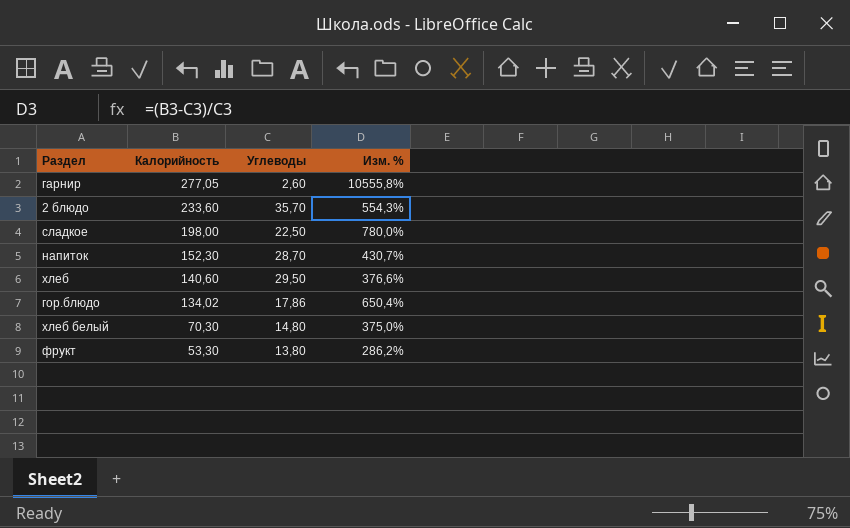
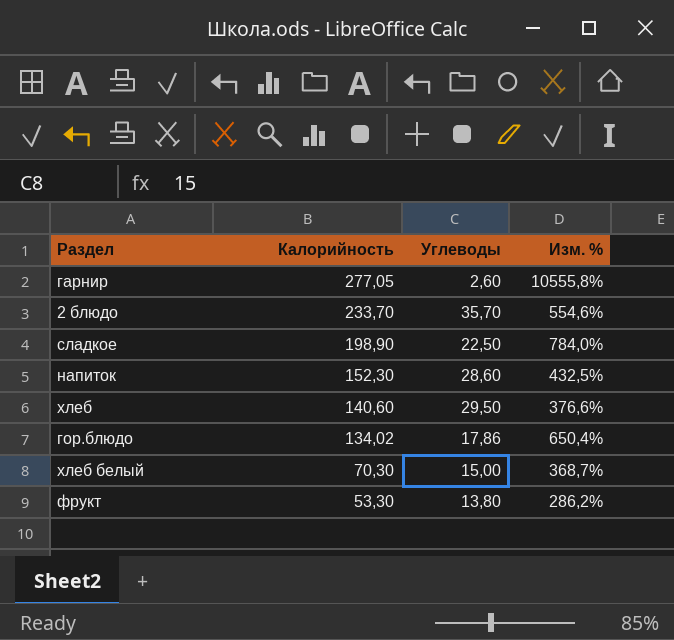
2 блюдо | Калорийность: 233,60 -> 233,70
2 блюдо | Изм. %: 554,3% -> 554,6%
сладкое | Калорийность: 198,00 -> 198,90
сладкое | Изм. %: 780,0% -> 784,0%
напиток | Углеводы: 28,70 -> 28,60
напиток | Изм. %: 430,7% -> 432,5%
хлеб белый | Углеводы: 14,80 -> 15,00
хлеб белый | Изм. %: 375,0% -> 368,7%

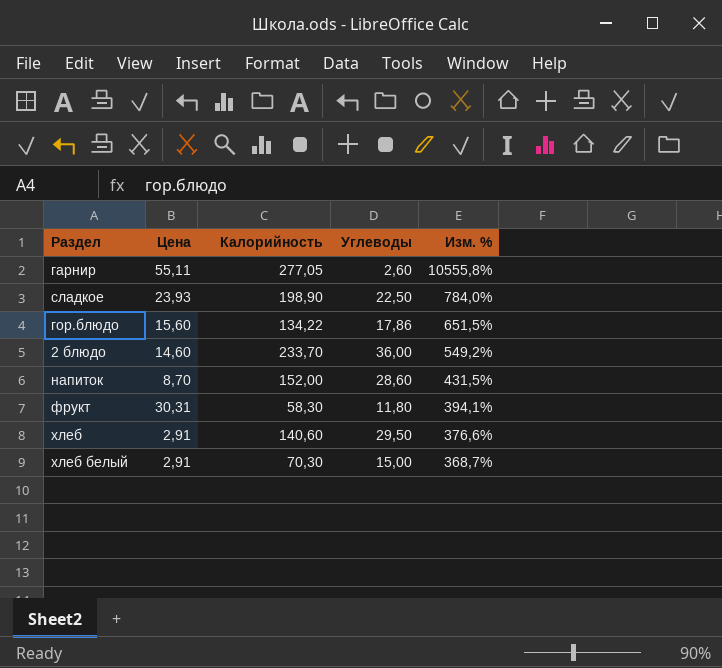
row order: Калорийность descending -> Изм. % descending
column Цена | position: none -> 2
гор.блюдо | Калорийность: 134,02 -> 134,22
гор.блюдо | Изм. %: 650,4% -> 651,5%
2 блюдо | Углеводы: 35,70 -> 36,00
2 блюдо | Изм. %: 554,6% -> 549,2%
напиток | Калорийность: 152,30 -> 152,00
напиток | Изм. %: 432,5% -> 431,5%
фрукт | Калорийность: 53,30 -> 58,30
фрукт | Углеводы: 13,80 -> 11,80
фрукт | Изм. %: 286,2% -> 394,1%

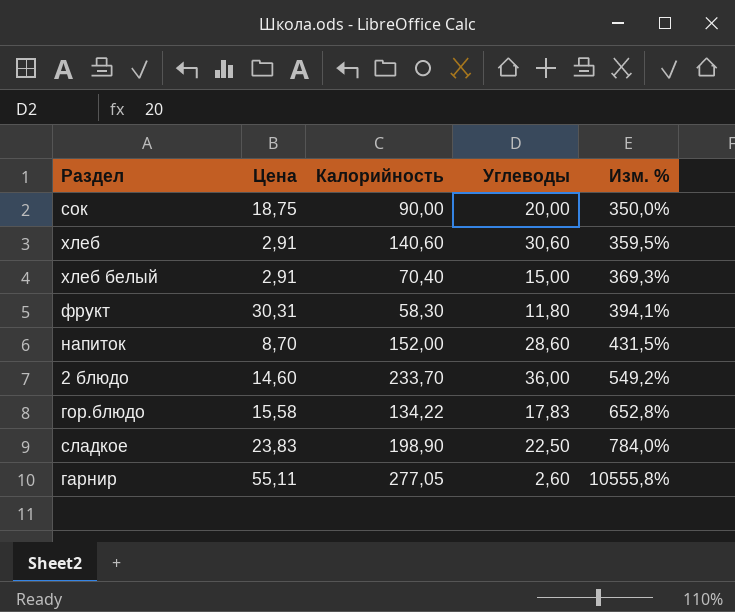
row order: Изм. % descending -> Изм. % ascending
row сок: none -> 18,75 | 90,00 | 20,00 | 350,0%
хлеб | Углеводы: 29,50 -> 30,60
хлеб | Изм. %: 376,6% -> 359,5%
хлеб белый | Калорийность: 70,30 -> 70,40
хлеб белый | Изм. %: 368,7% -> 369,3%
гор.блюдо | Цена: 15,60 -> 15,58
гор.блюдо | Углеводы: 17,86 -> 17,83
гор.блюдо | Изм. %: 651,5% -> 652,8%
сладкое | Цена: 23,93 -> 23,83

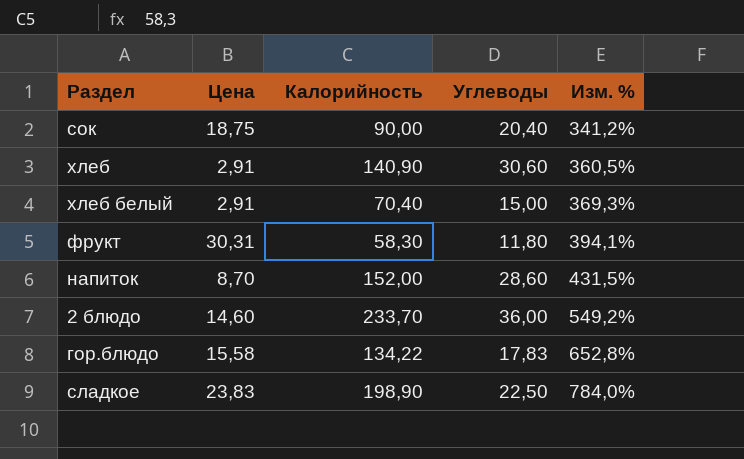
row гарнир: 55,11 | 277,05 | 2,60 | 10555,8% -> none
сок | Углеводы: 20,00 -> 20,40
сок | Изм. %: 350,0% -> 341,2%
хлеб | Калорийность: 140,60 -> 140,90
хлеб | Изм. %: 359,5% -> 360,5%

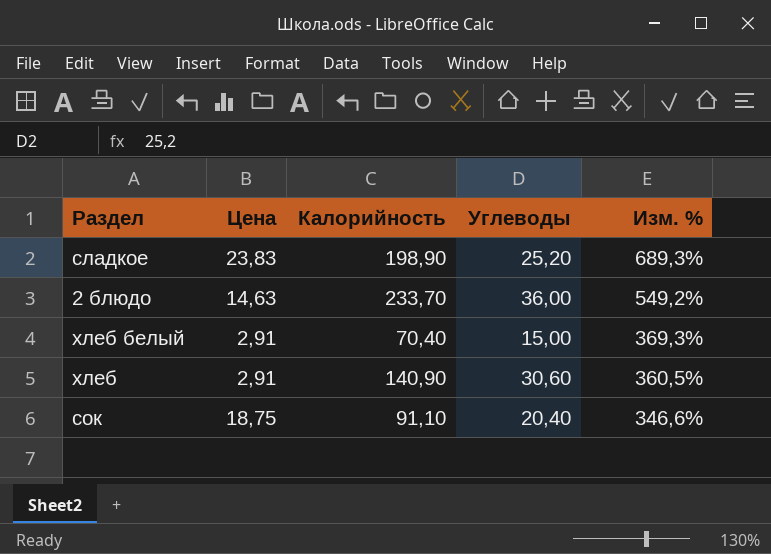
row order: Изм. % ascending -> Изм. % descending
row фрукт: 30,31 | 58,30 | 11,80 | 394,1% -> none
row напиток: 8,70 | 152,00 | 28,60 | 431,5% -> none
row гор.блюдо: 15,58 | 134,22 | 17,83 | 652,8% -> none
сладкое | Углеводы: 22,50 -> 25,20
сладкое | Изм. %: 784,0% -> 689,3%
2 блюдо | Цена: 14,60 -> 14,63
сок | Калорийность: 90,00 -> 91,10
сок | Изм. %: 341,2% -> 346,6%

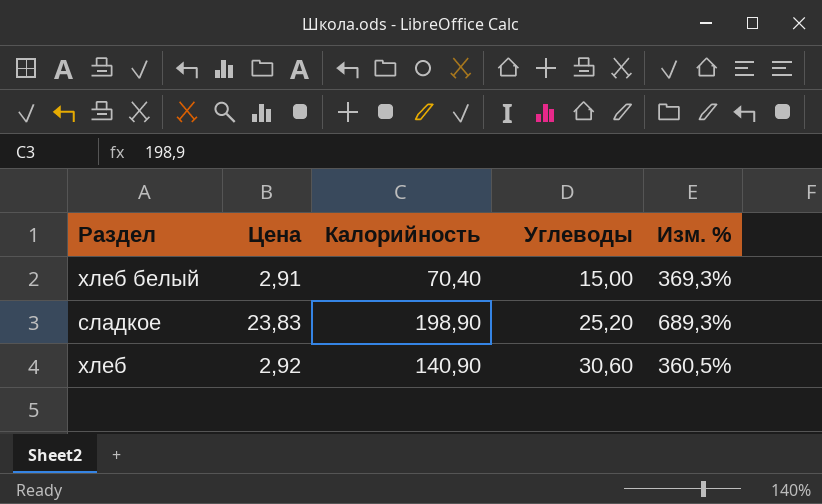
row order: Изм. % descending -> Углеводы ascending
row 2 блюдо: 14,63 | 233,70 | 36,00 | 549,2% -> none
row сок: 18,75 | 91,10 | 20,40 | 346,6% -> none
хлеб | Цена: 2,91 -> 2,92

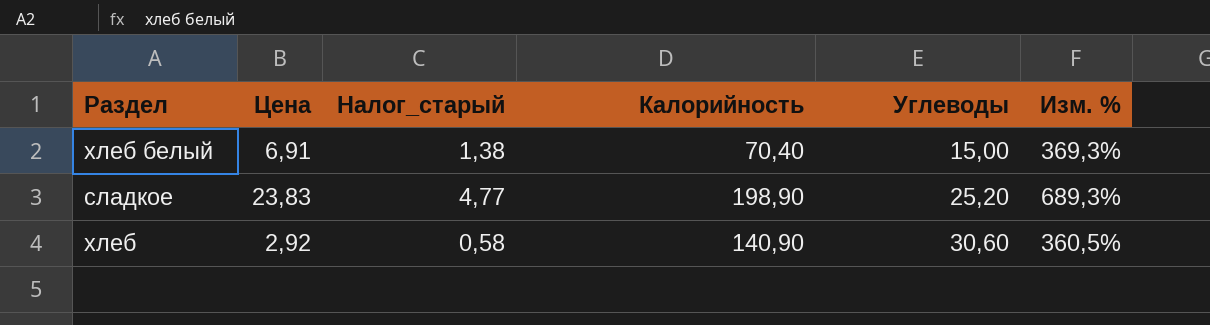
column Налог_старый | formula: none -> [Цена] * 0,2
хлеб белый | Цена: 2,91 -> 6,91

